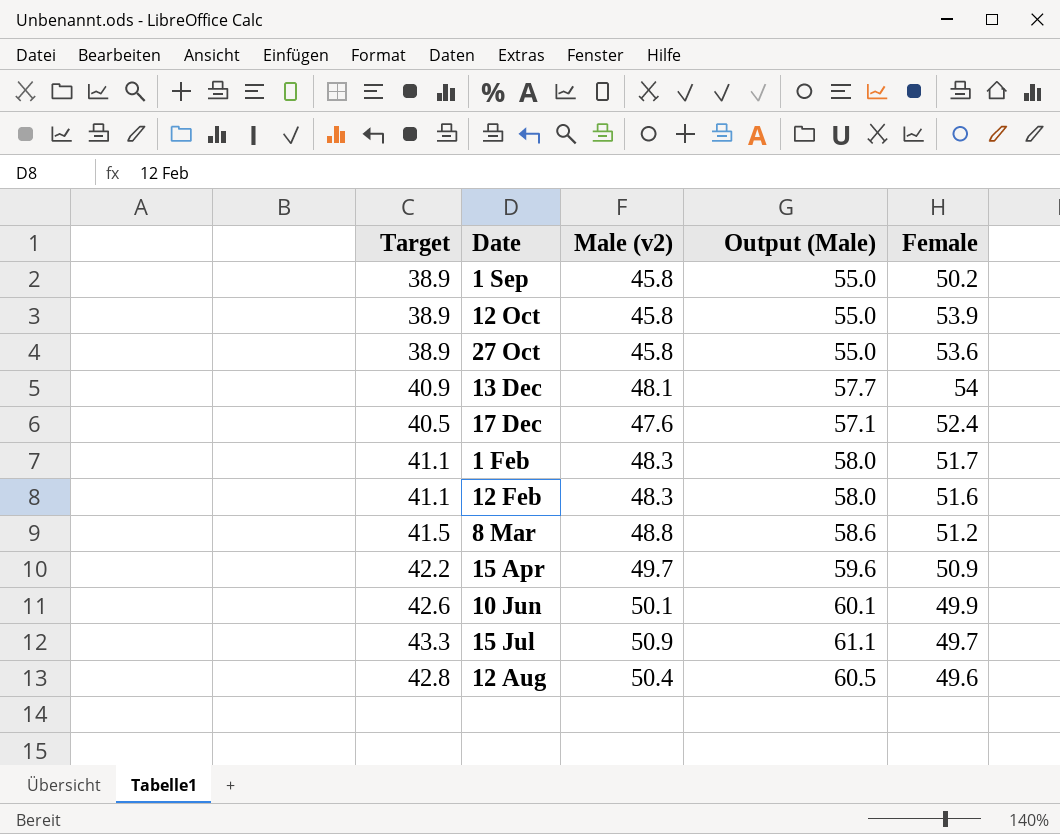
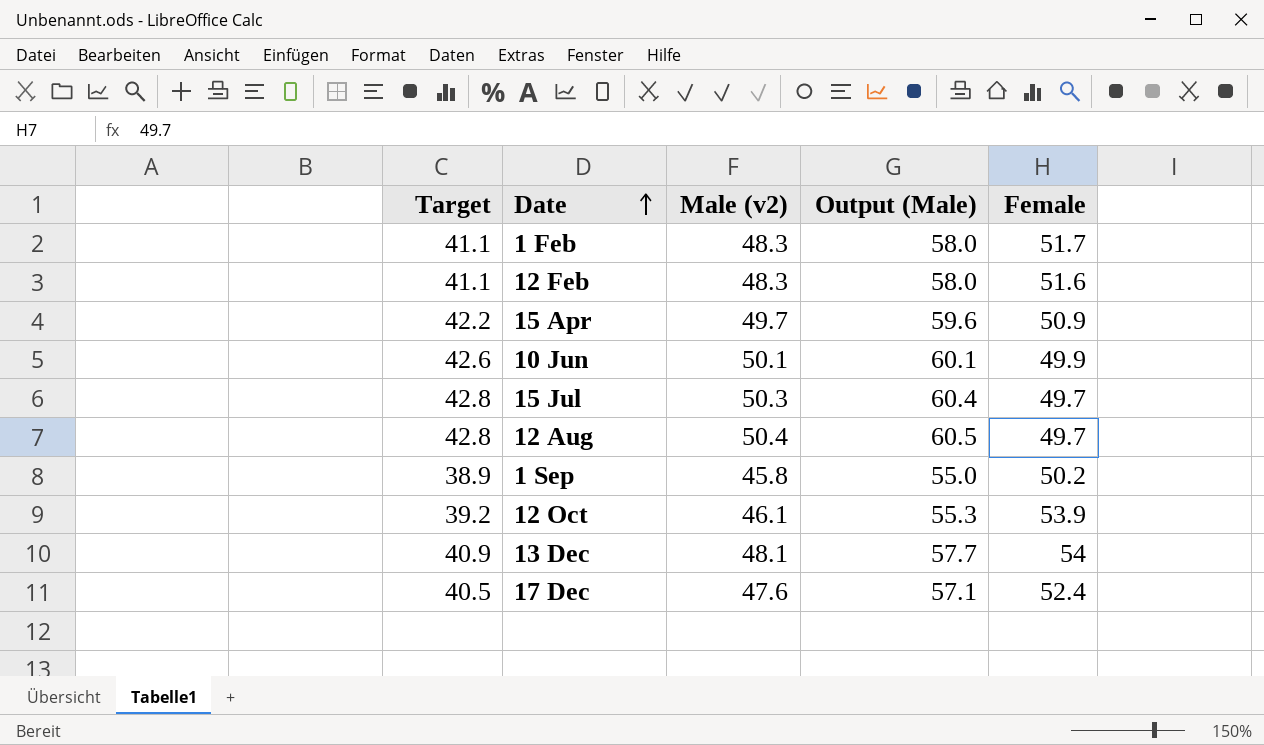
row order: none -> Date ascending
row 27 Oct: 38.9 | 45.8 | 55.0 | 53.6 -> none
row 8 Mar: 41.5 | 48.8 | 58.6 | 51.2 -> none
15 Jul | Target: 43.3 -> 42.8
15 Jul | Male (v2): 50.9 -> 50.3
15 Jul | Output (Male): 61.1 -> 60.4
12 Aug | Female: 49.6 -> 49.7
12 Oct | Target: 38.9 -> 39.2
12 Oct | Male (v2): 45.8 -> 46.1
12 Oct | Output (Male): 55.0 -> 55.3

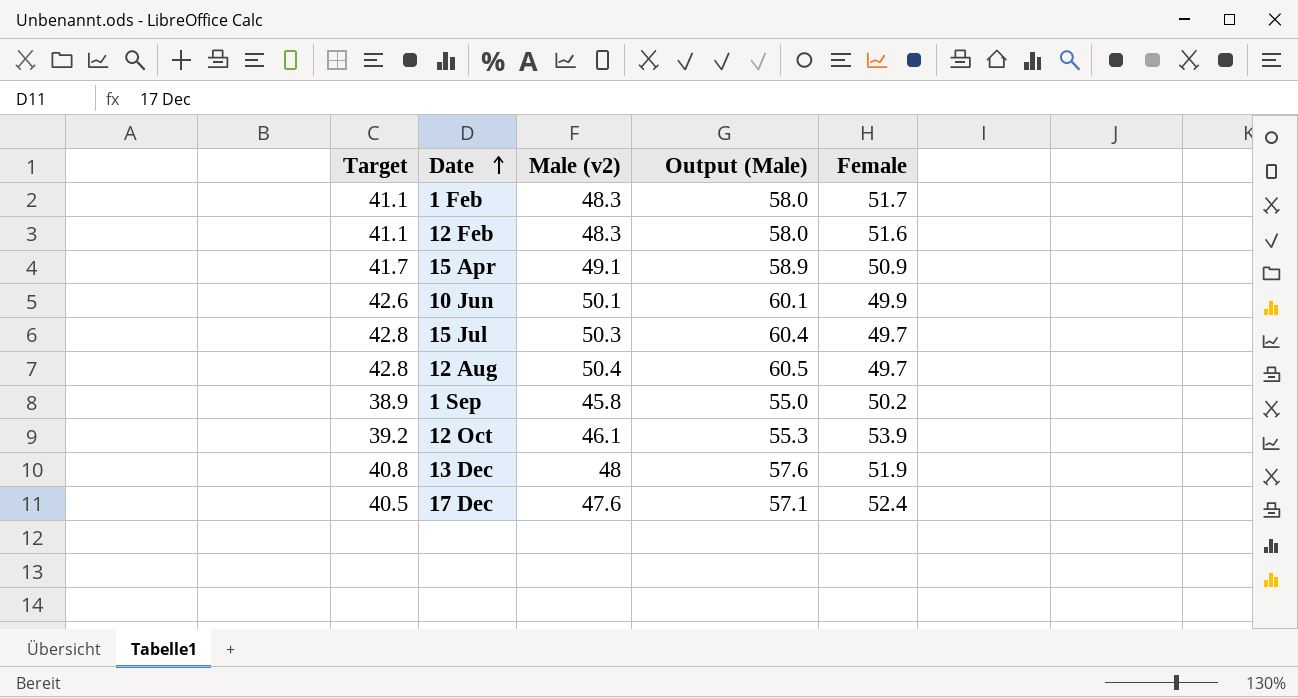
15 Apr | Target: 42.2 -> 41.7
15 Apr | Male (v2): 49.7 -> 49.1
15 Apr | Output (Male): 59.6 -> 58.9
13 Dec | Target: 40.9 -> 40.8
13 Dec | Male (v2): 48.1 -> 48
13 Dec | Output (Male): 57.7 -> 57.6
13 Dec | Female: 54 -> 51.9

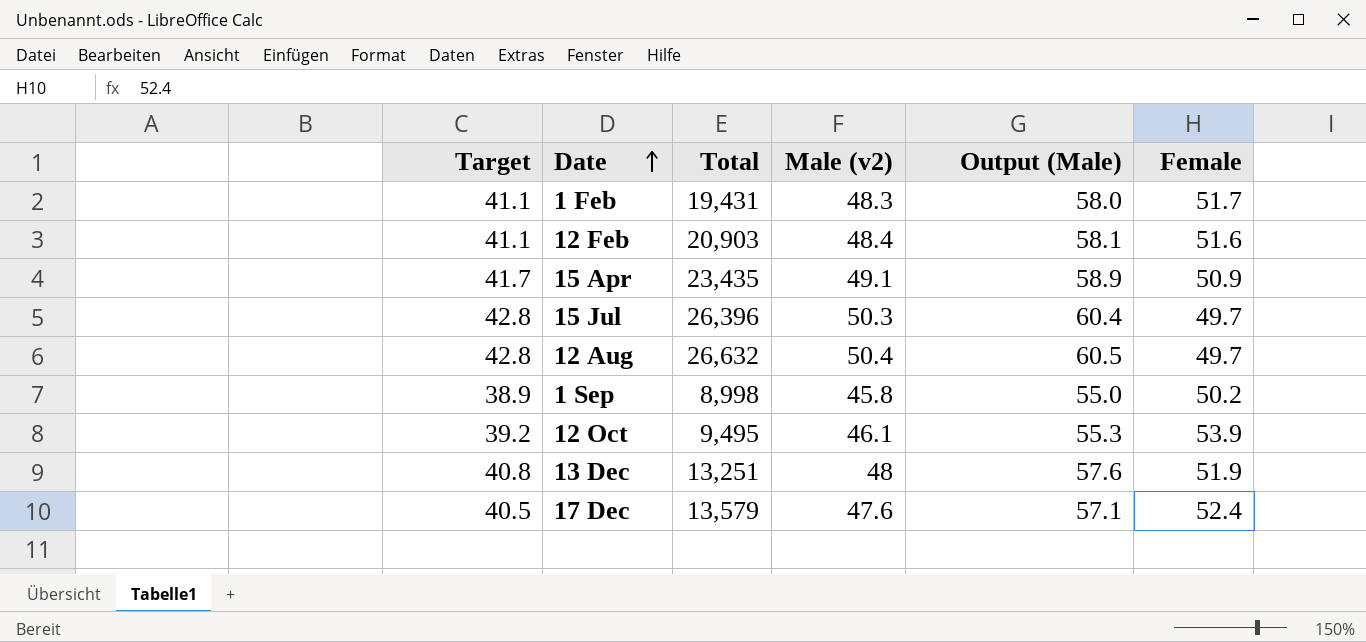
column Total | position: none -> 3
row 10 Jun: 42.6 | 50.1 | 60.1 | 49.9 -> none
12 Feb | Male (v2): 48.3 -> 48.4
12 Feb | Output (Male): 58.0 -> 58.1

